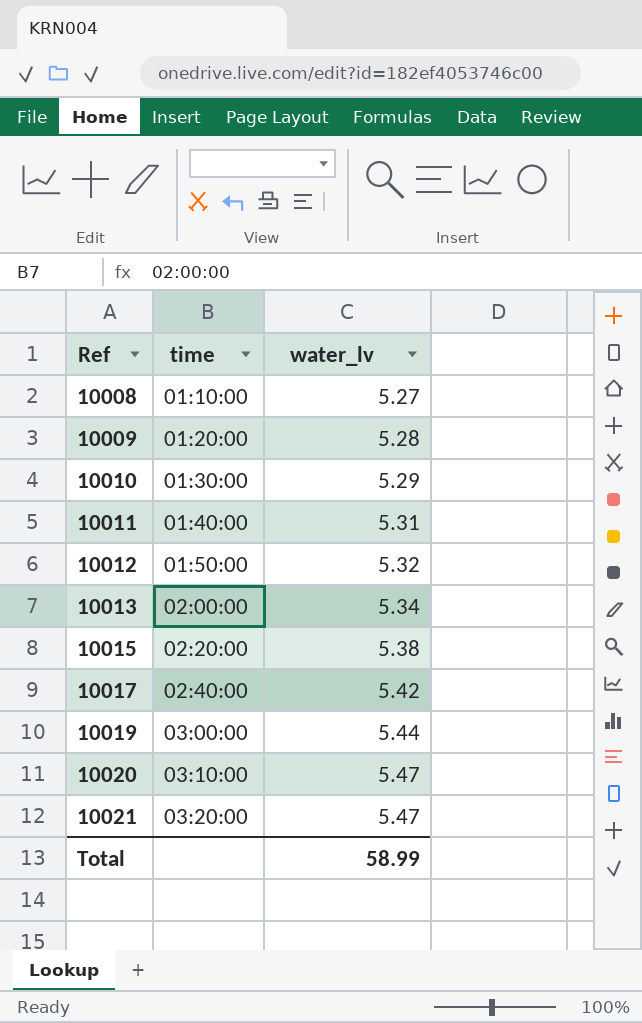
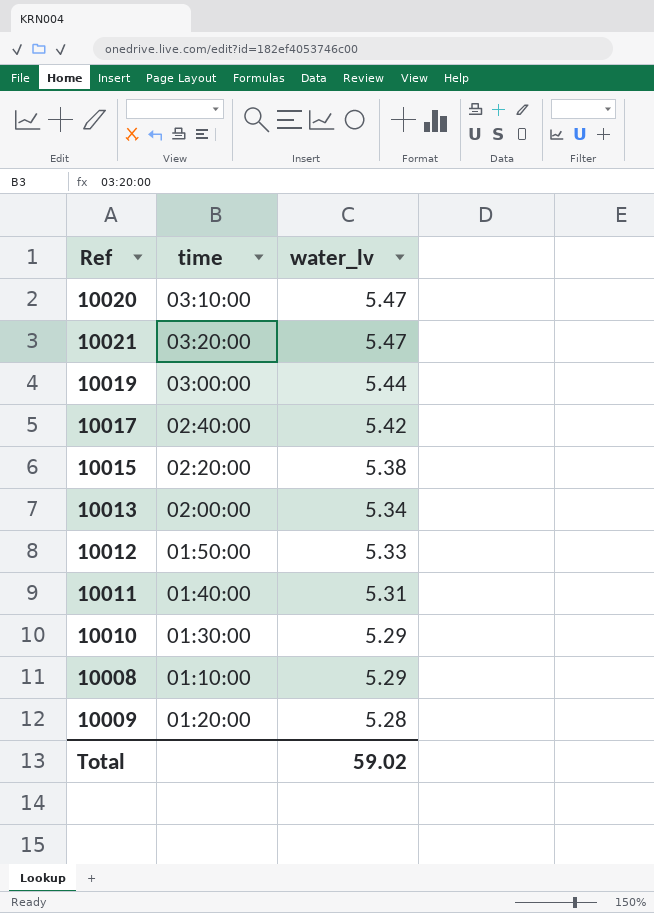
row order: Ref ascending -> water_lv descending
10012 | water_lv: 5.32 -> 5.33
10008 | water_lv: 5.27 -> 5.29
Total | water_lv: 58.99 -> 59.02

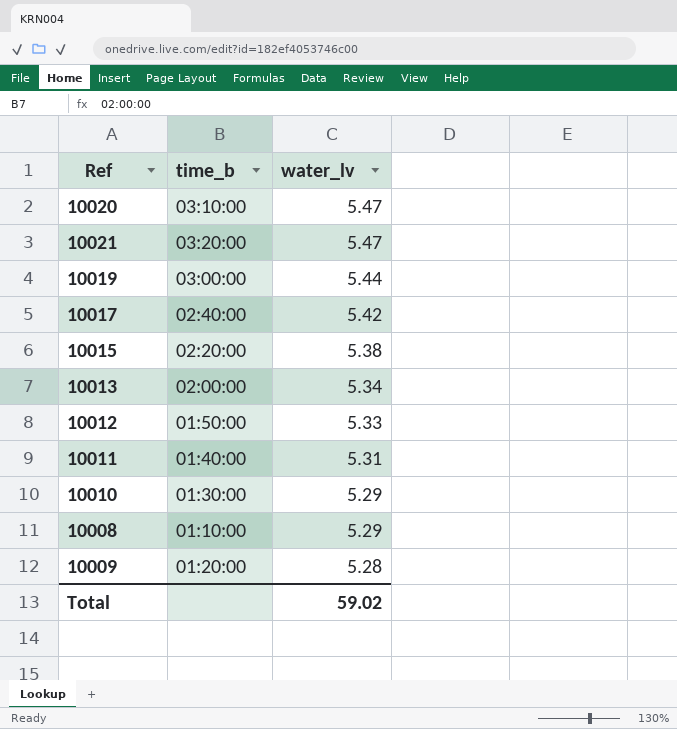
column name: time -> time_b

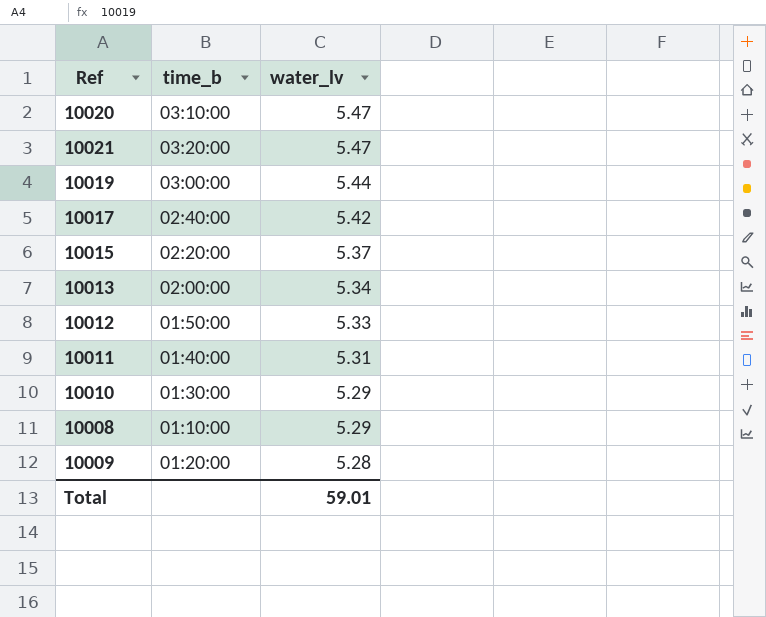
10015 | water_lv: 5.38 -> 5.37
Total | water_lv: 59.02 -> 59.01

